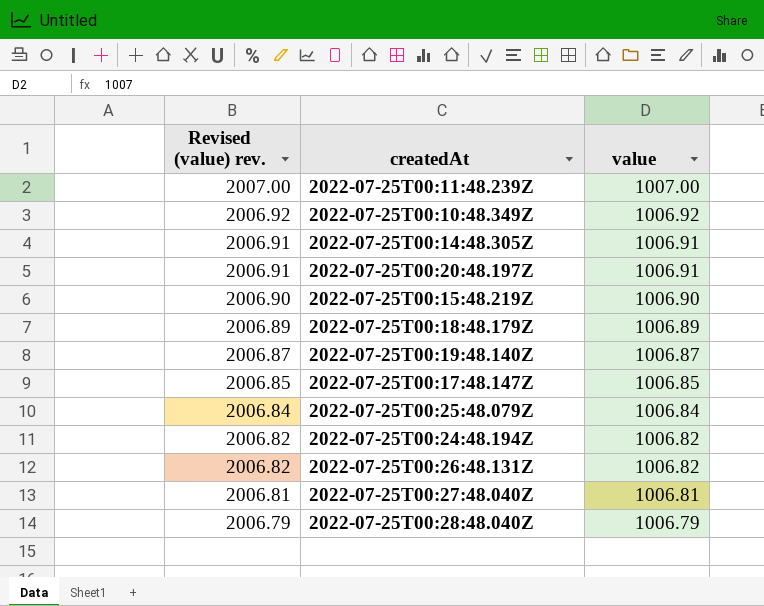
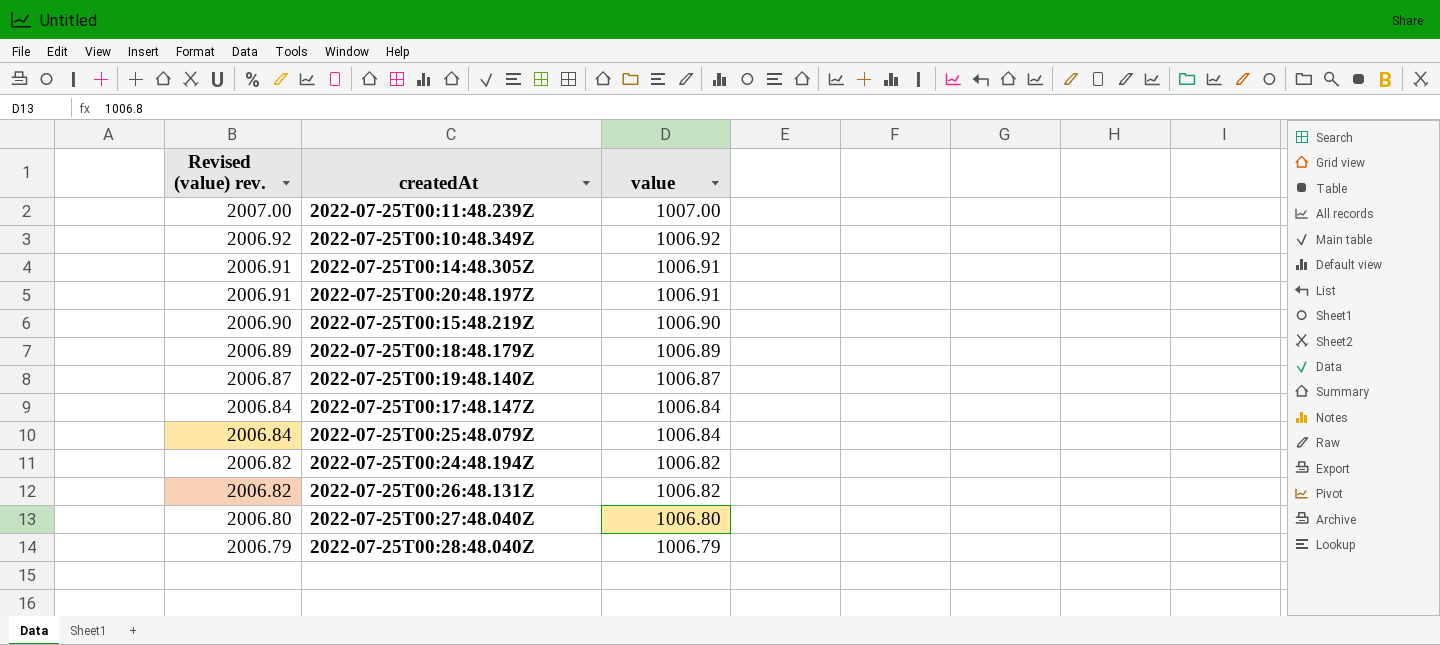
2022-07-25T00:17:48.147Z | Revised (value) rev.: 2006.85 -> 2006.84
2022-07-25T00:17:48.147Z | value: 1006.85 -> 1006.84
2022-07-25T00:27:48.040Z | Revised (value) rev.: 2006.81 -> 2006.80
2022-07-25T00:27:48.040Z | value: 1006.81 -> 1006.80

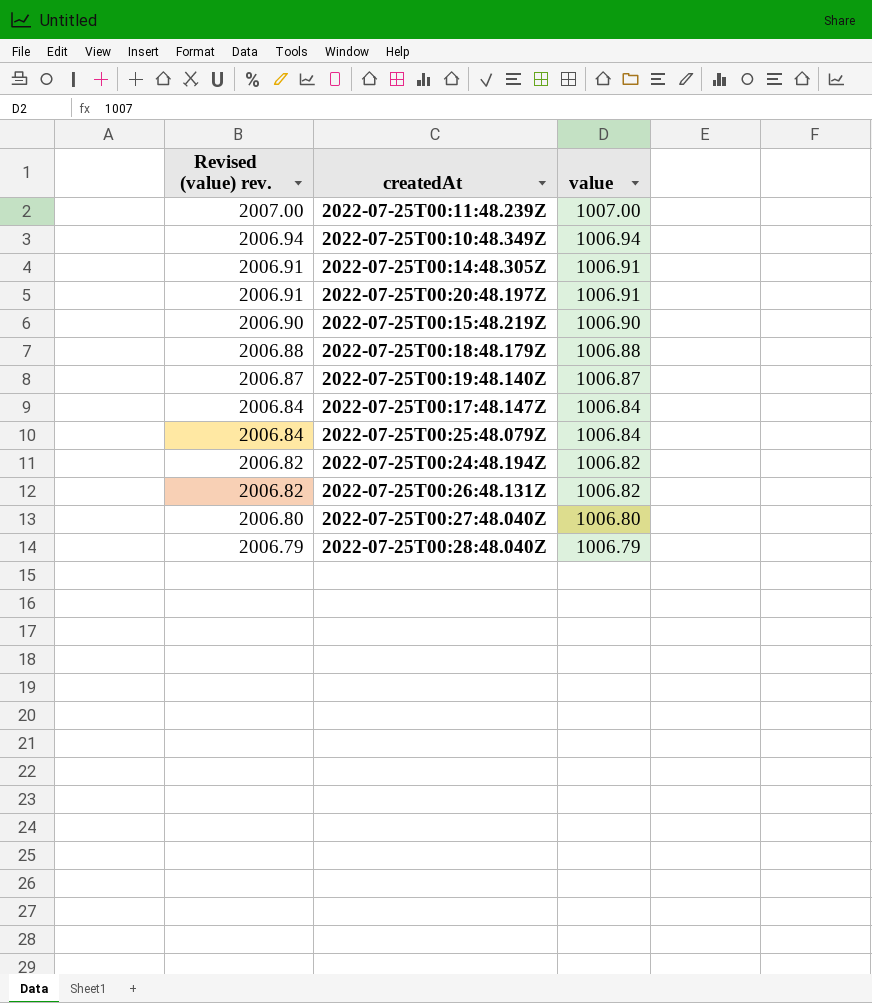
2022-07-25T00:10:48.349Z | Revised (value) rev.: 2006.92 -> 2006.94
2022-07-25T00:10:48.349Z | value: 1006.92 -> 1006.94
2022-07-25T00:18:48.179Z | Revised (value) rev.: 2006.89 -> 2006.88
2022-07-25T00:18:48.179Z | value: 1006.89 -> 1006.88

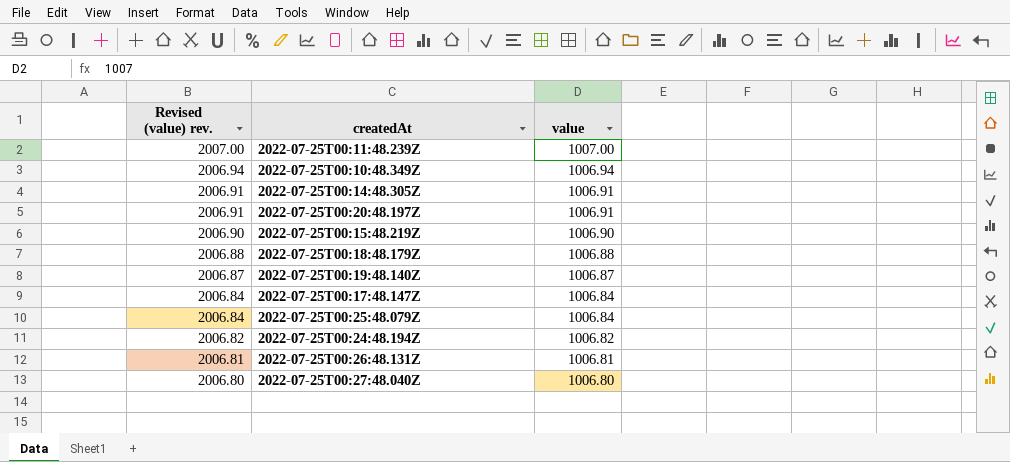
row 2022-07-25T00:28:48.040Z: 2006.79 | 1006.79 -> none
2022-07-25T00:26:48.131Z | Revised (value) rev.: 2006.82 -> 2006.81
2022-07-25T00:26:48.131Z | value: 1006.82 -> 1006.81

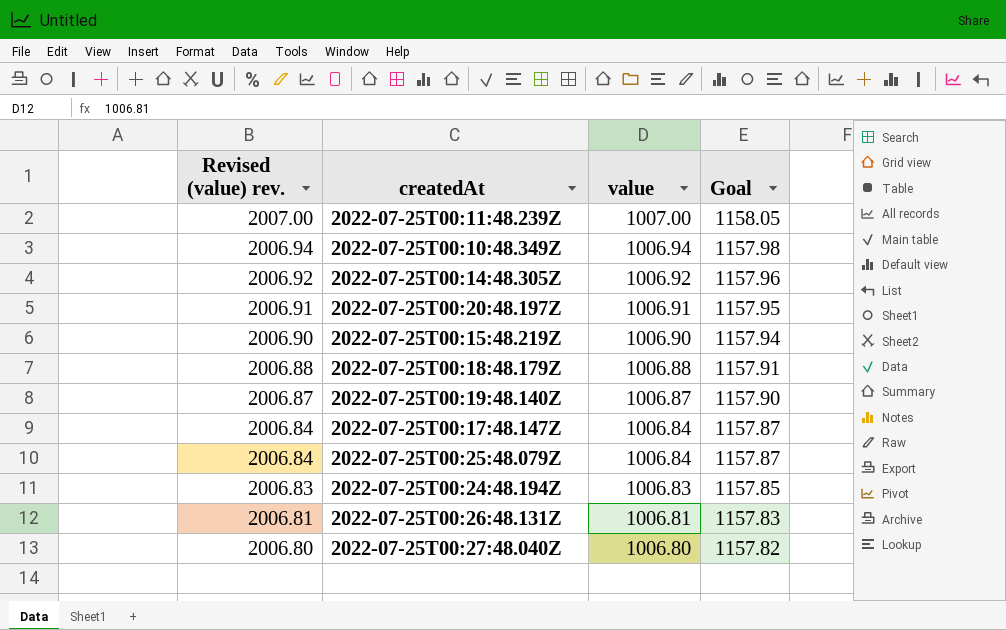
column Goal | formula: none -> [value] * 1.15
2022-07-25T00:14:48.305Z | Revised (value) rev.: 2006.91 -> 2006.92
2022-07-25T00:14:48.305Z | value: 1006.91 -> 1006.92
2022-07-25T00:24:48.194Z | Revised (value) rev.: 2006.82 -> 2006.83
2022-07-25T00:24:48.194Z | value: 1006.82 -> 1006.83

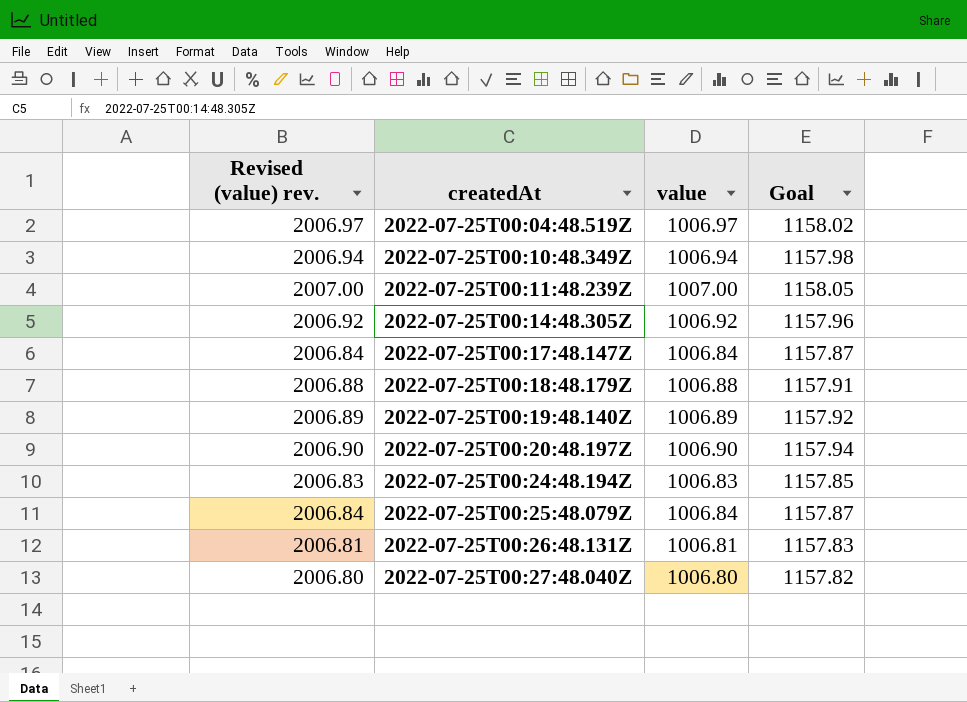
row order: Revised (value) rev. descending -> createdAt ascending
row 2022-07-25T00:15:48.219Z: 2006.90 | 1006.90 | 1157.94 -> none
row 2022-07-25T00:04:48.519Z: none -> 2006.97 | 1006.97 | 1158.02
2022-07-25T00:19:48.140Z | Revised (value) rev.: 2006.87 -> 2006.89
2022-07-25T00:19:48.140Z | value: 1006.87 -> 1006.89
2022-07-25T00:19:48.140Z | Goal: 1157.90 -> 1157.92
2022-07-25T00:20:48.197Z | Revised (value) rev.: 2006.91 -> 2006.90
2022-07-25T00:20:48.197Z | value: 1006.91 -> 1006.90
2022-07-25T00:20:48.197Z | Goal: 1157.95 -> 1157.94

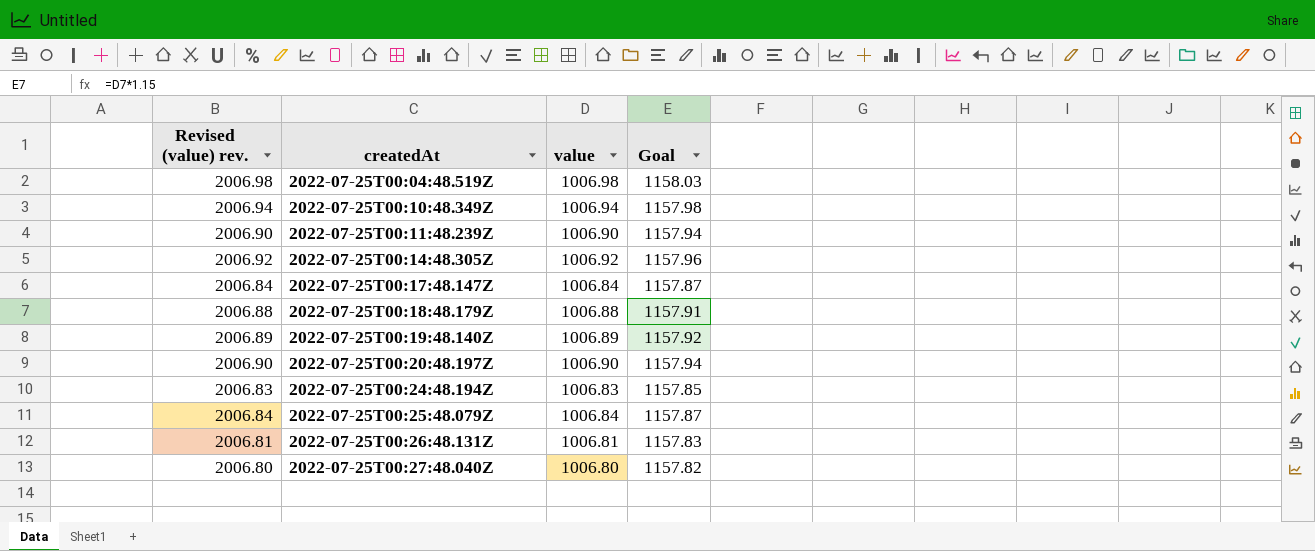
2022-07-25T00:04:48.519Z | Revised (value) rev.: 2006.97 -> 2006.98
2022-07-25T00:04:48.519Z | value: 1006.97 -> 1006.98
2022-07-25T00:04:48.519Z | Goal: 1158.02 -> 1158.03
2022-07-25T00:11:48.239Z | Revised (value) rev.: 2007.00 -> 2006.90
2022-07-25T00:11:48.239Z | value: 1007.00 -> 1006.90
2022-07-25T00:11:48.239Z | Goal: 1158.05 -> 1157.94

